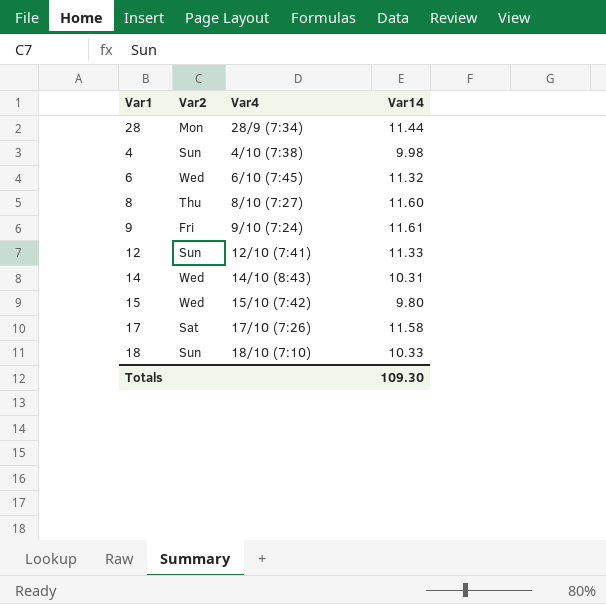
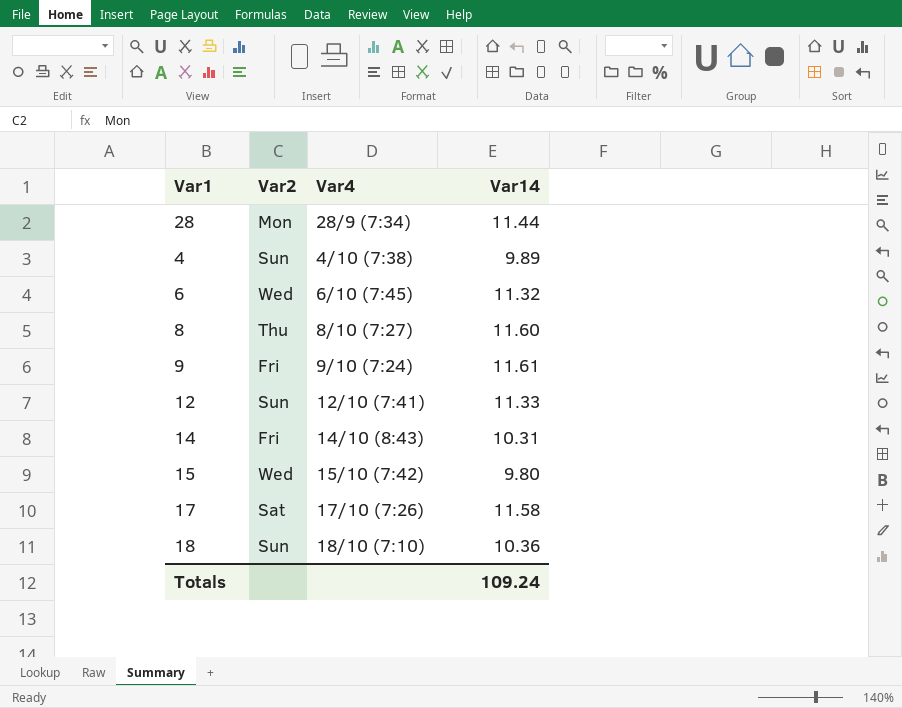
4 | Var14: 9.98 -> 9.89
14 | Var2: Wed -> Fri
18 | Var14: 10.33 -> 10.36
Totals | Var14: 109.30 -> 109.24

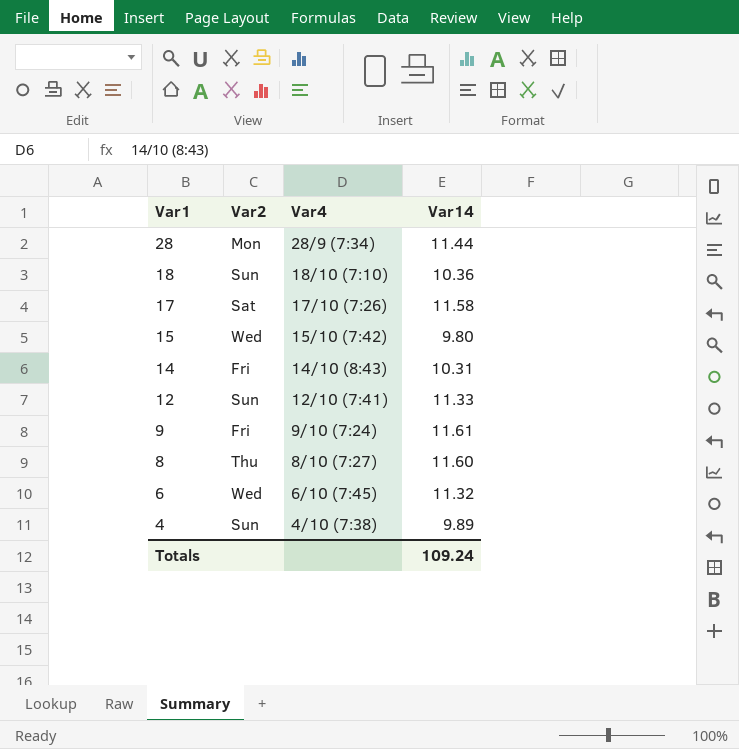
row order: none -> Var1 descending

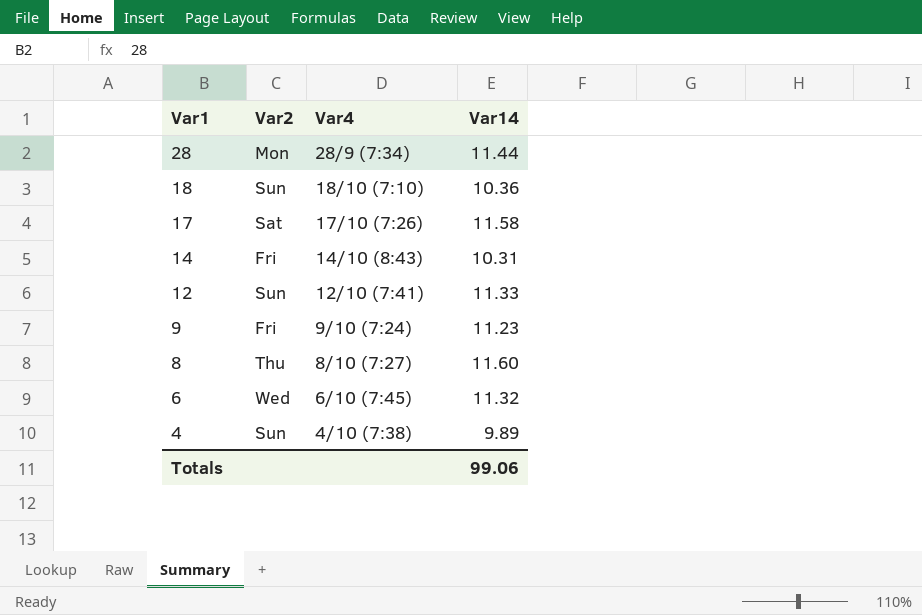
row 15: Wed | 15/10 (7:42) | 9.80 -> none
9 | Var14: 11.61 -> 11.23
Totals | Var14: 109.24 -> 99.06

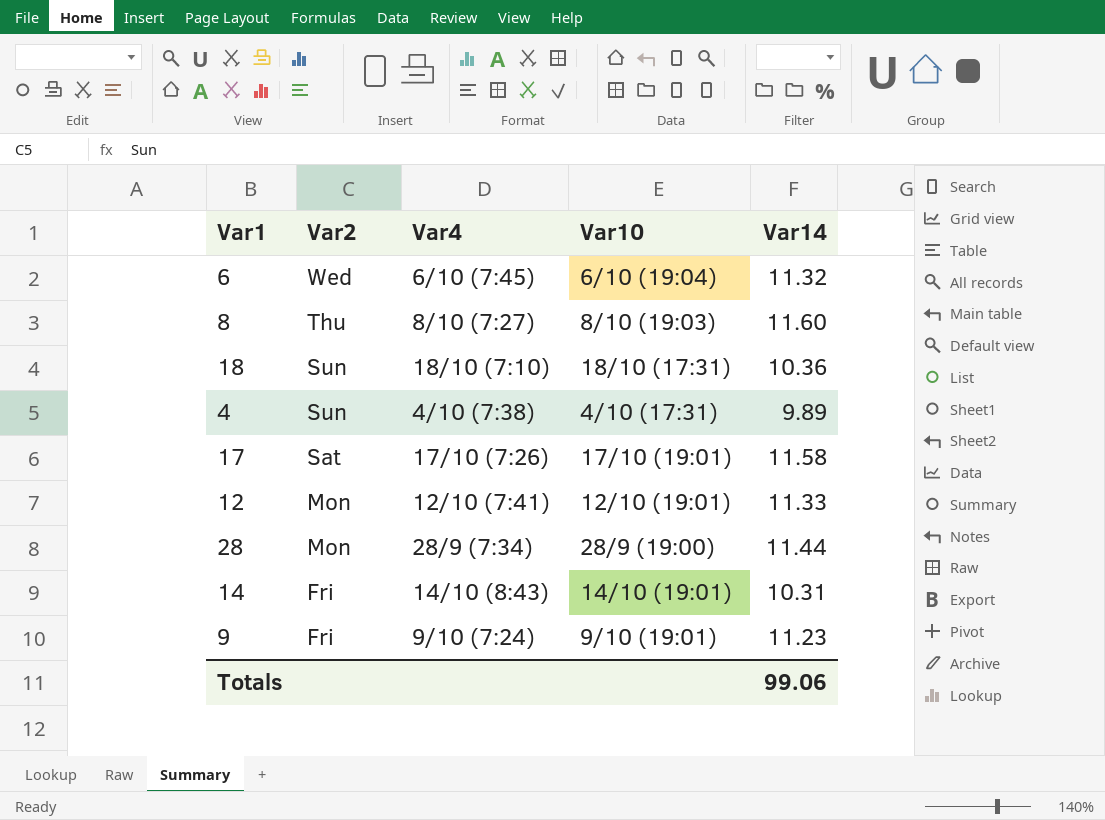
row order: Var1 descending -> Var2 descending
column Var10 | position: none -> 4
12 | Var2: Sun -> Mon

